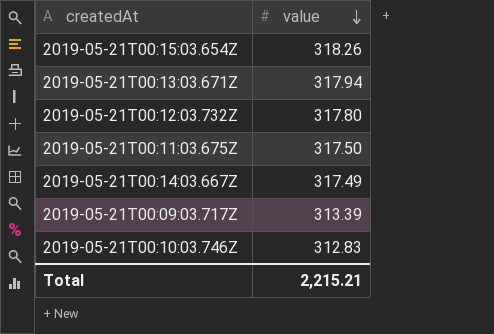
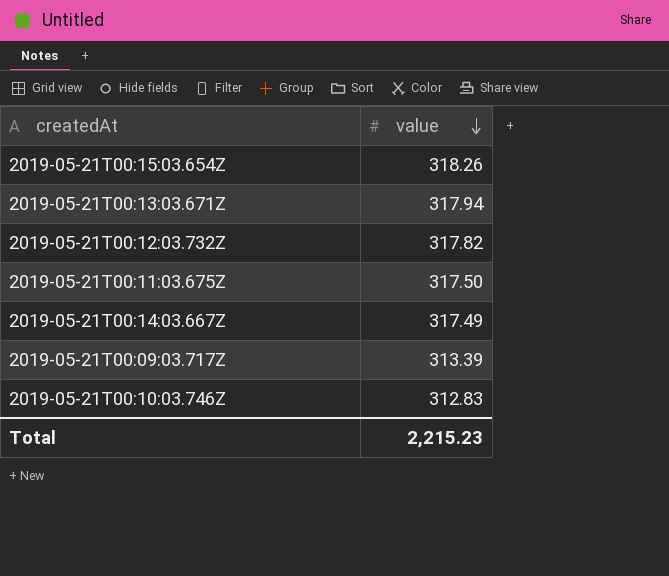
2019-05-21T00:12:03.732Z | value: 317.80 -> 317.82
Total | value: 2,215.21 -> 2,215.23

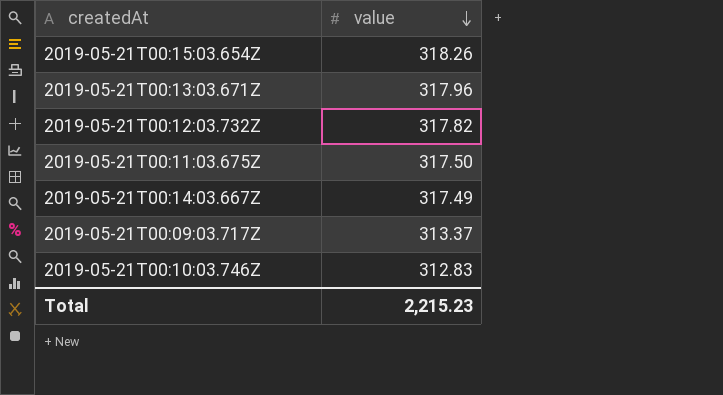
2019-05-21T00:13:03.671Z | value: 317.94 -> 317.96
2019-05-21T00:09:03.717Z | value: 313.39 -> 313.37

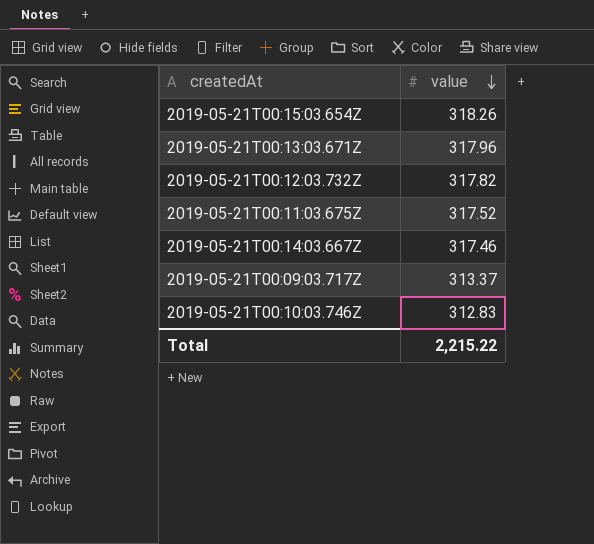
2019-05-21T00:11:03.675Z | value: 317.50 -> 317.52
2019-05-21T00:14:03.667Z | value: 317.49 -> 317.46
Total | value: 2,215.23 -> 2,215.22

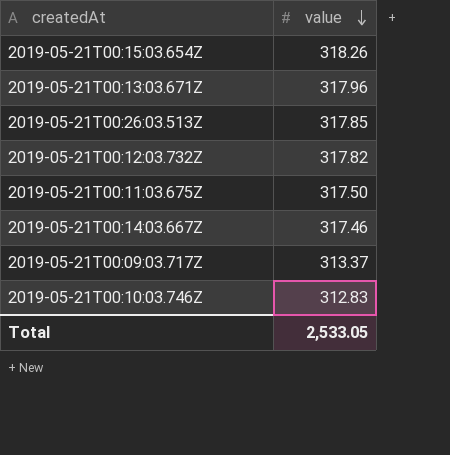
row 2019-05-21T00:26:03.513Z: none -> 317.85
2019-05-21T00:11:03.675Z | value: 317.52 -> 317.50
Total | value: 2,215.22 -> 2,533.05

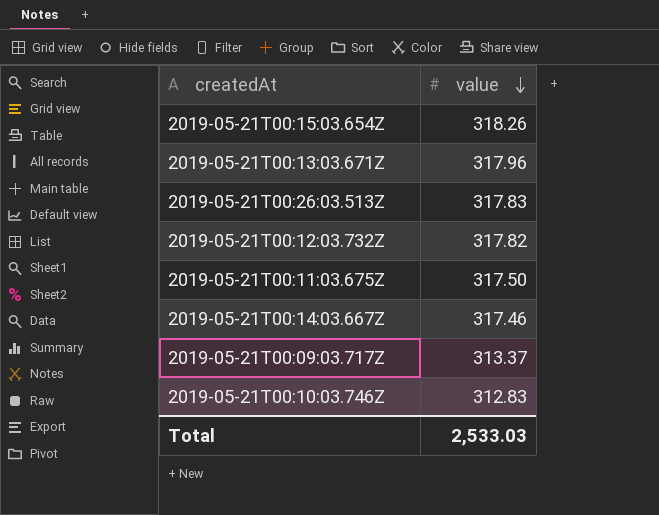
2019-05-21T00:26:03.513Z | value: 317.85 -> 317.83
Total | value: 2,533.05 -> 2,533.03

